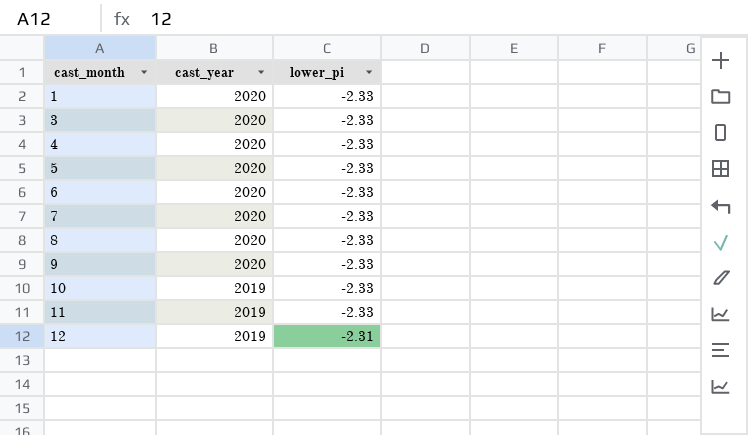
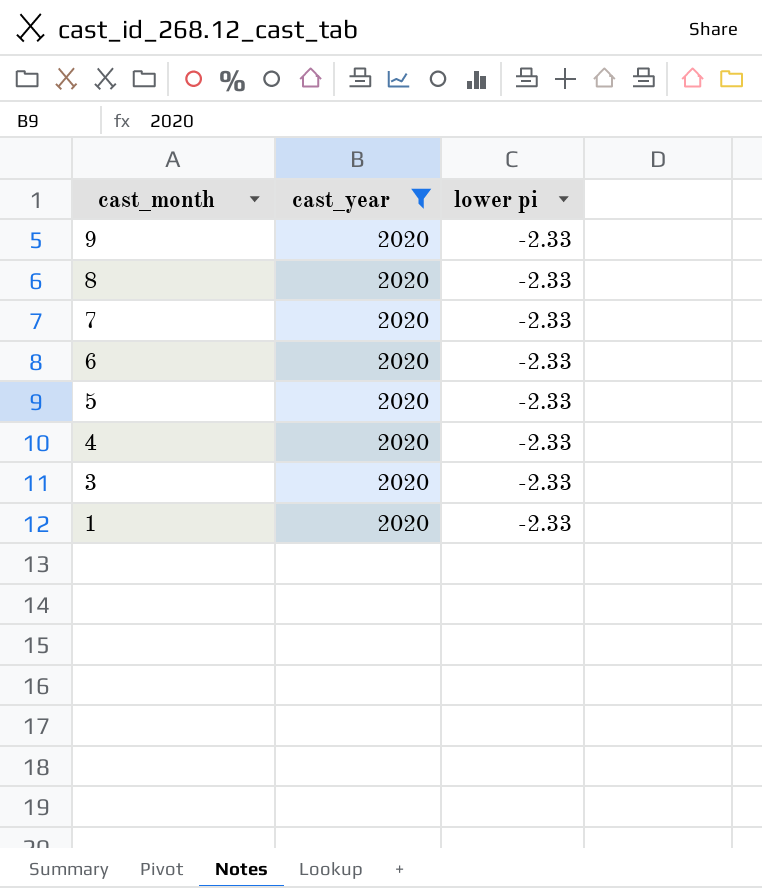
filter: none -> cast_year = 2020
row order: cast_month ascending -> cast_month descending
column name: lower_pi -> lower pi

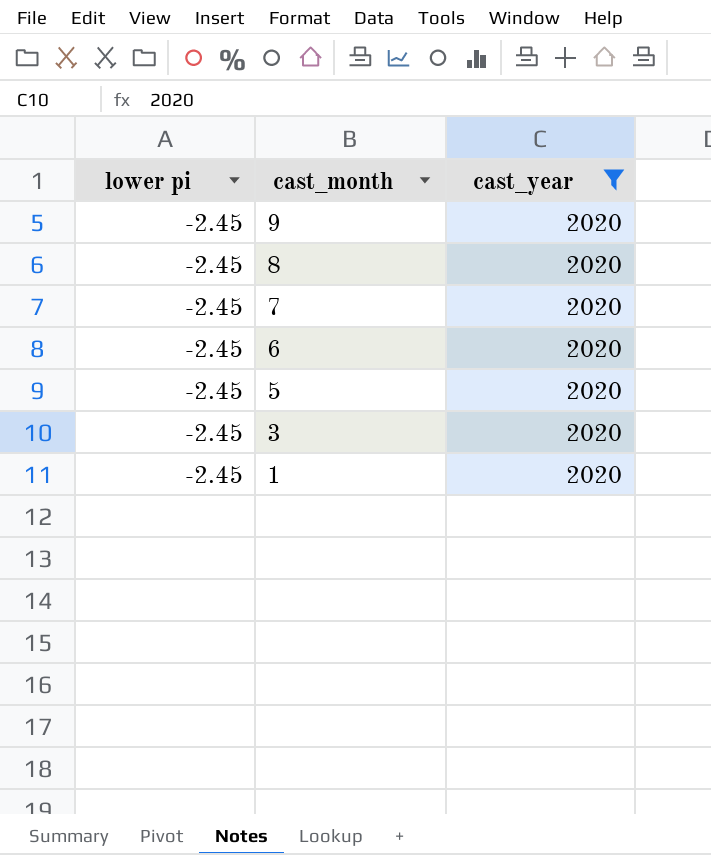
column lower pi | position: 3 -> 1
row 4: 2020 | -2.33 -> none
9 | lower pi: -2.33 -> -2.45
8 | lower pi: -2.33 -> -2.45
7 | lower pi: -2.33 -> -2.45
6 | lower pi: -2.33 -> -2.45
5 | lower pi: -2.33 -> -2.45
3 | lower pi: -2.33 -> -2.45
1 | lower pi: -2.33 -> -2.45

